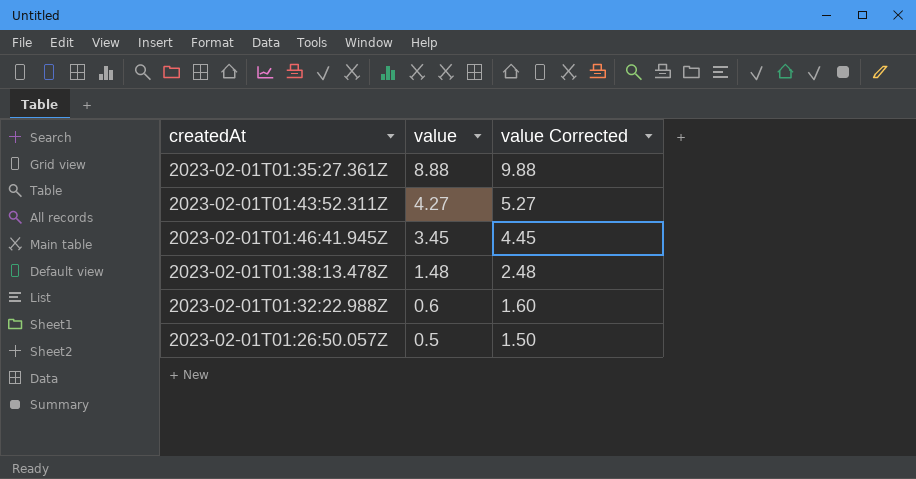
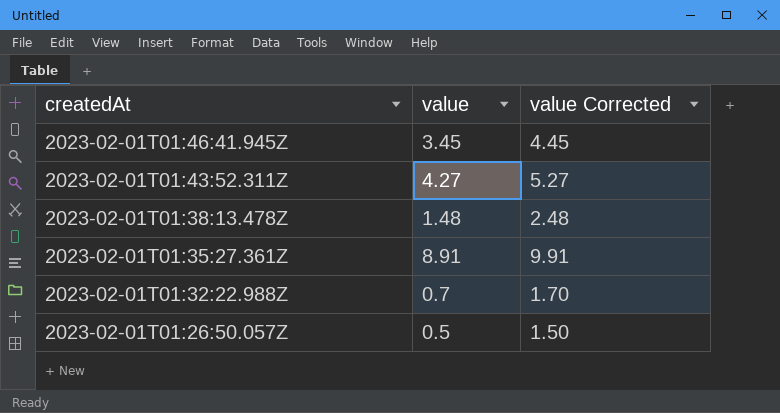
row order: value descending -> createdAt descending
2023-02-01T01:35:27.361Z | value: 8.88 -> 8.91
2023-02-01T01:35:27.361Z | value Corrected: 9.88 -> 9.91
2023-02-01T01:32:22.988Z | value: 0.6 -> 0.7
2023-02-01T01:32:22.988Z | value Corrected: 1.60 -> 1.70

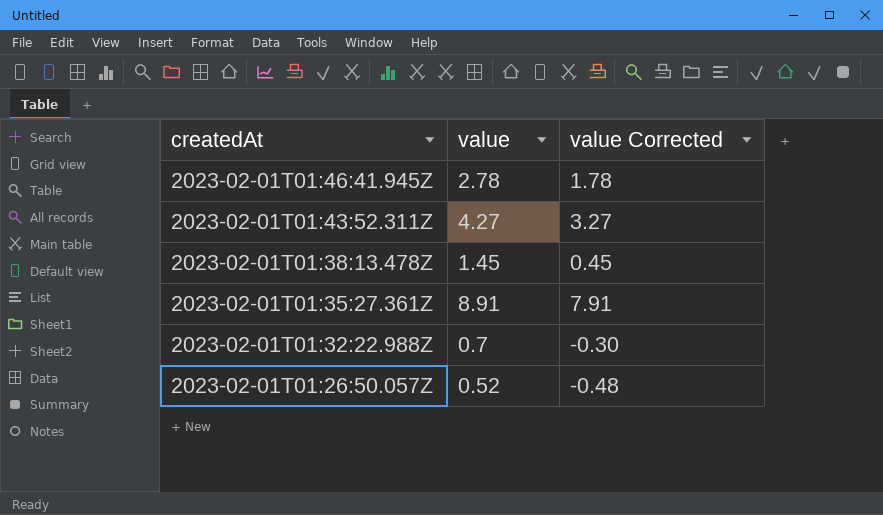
column value Corrected | formula: [value] + 1 -> [value] - 1
2023-02-01T01:46:41.945Z | value: 3.45 -> 2.78
2023-02-01T01:38:13.478Z | value: 1.48 -> 1.45
2023-02-01T01:26:50.057Z | value: 0.5 -> 0.52

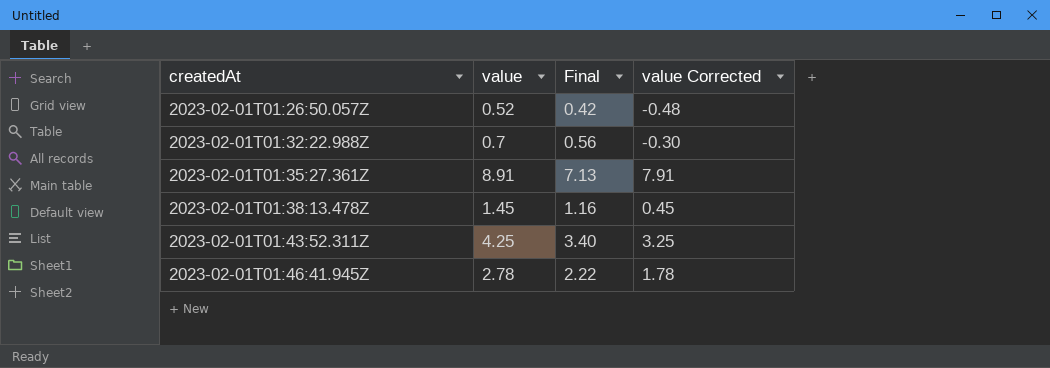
row order: createdAt descending -> createdAt ascending
column Final | formula: none -> [value] * 0.8
2023-02-01T01:43:52.311Z | value: 4.27 -> 4.25
2023-02-01T01:43:52.311Z | value Corrected: 3.27 -> 3.25

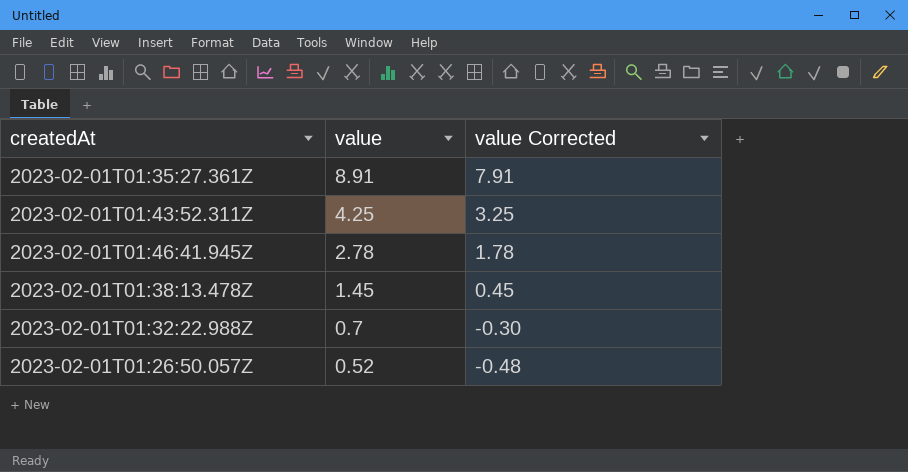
row order: createdAt ascending -> value descending
column Final | formula: [value] * 0.8 -> none

